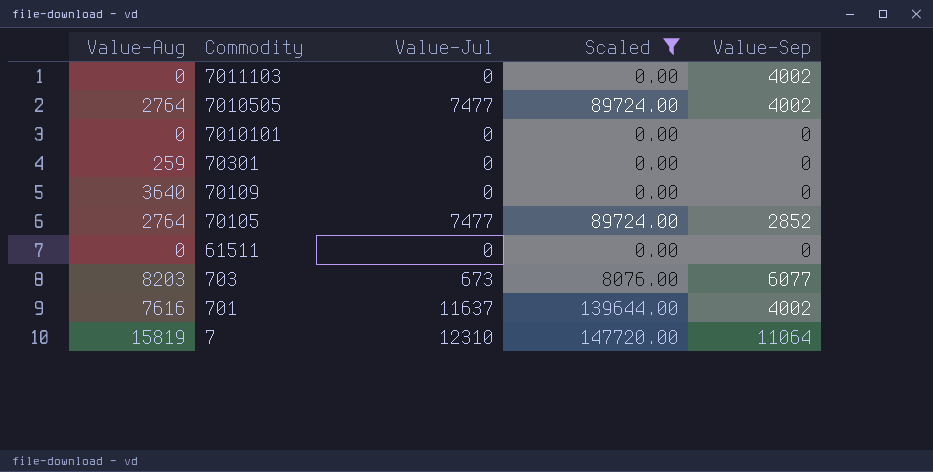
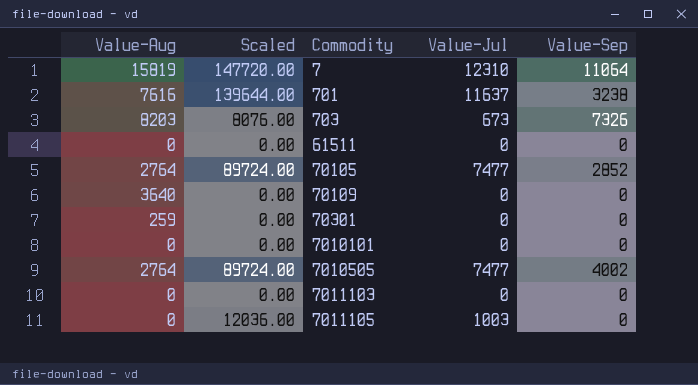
filter: Scaled != 12036.00 -> none
row order: Commodity descending -> Commodity ascending
column Scaled | position: 4 -> 2
701 | Value-Sep: 4002 -> 3238
703 | Value-Sep: 6077 -> 7326
7011103 | Value-Sep: 4002 -> 0

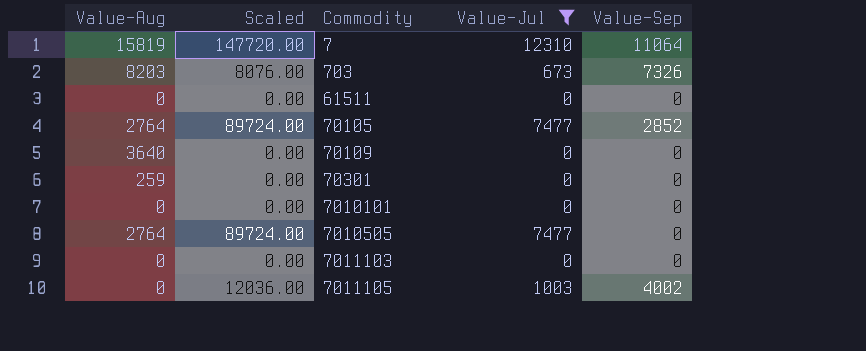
filter: none -> Value-Jul != 11637
7010505 | Value-Sep: 4002 -> 0
7011105 | Value-Sep: 0 -> 4002

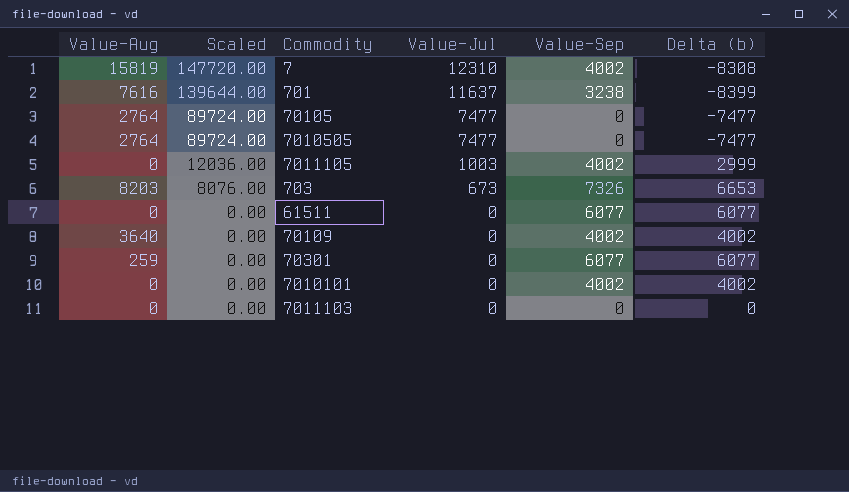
filter: Value-Jul != 11637 -> none
row order: Commodity ascending -> Scaled descending
column Delta (b) | formula: none -> [Value-Sep] - [Value-Jul]
7 | Value-Sep: 11064 -> 4002
70105 | Value-Sep: 2852 -> 0
61511 | Value-Sep: 0 -> 6077
70109 | Value-Sep: 0 -> 4002
70301 | Value-Sep: 0 -> 6077
7010101 | Value-Sep: 0 -> 4002

